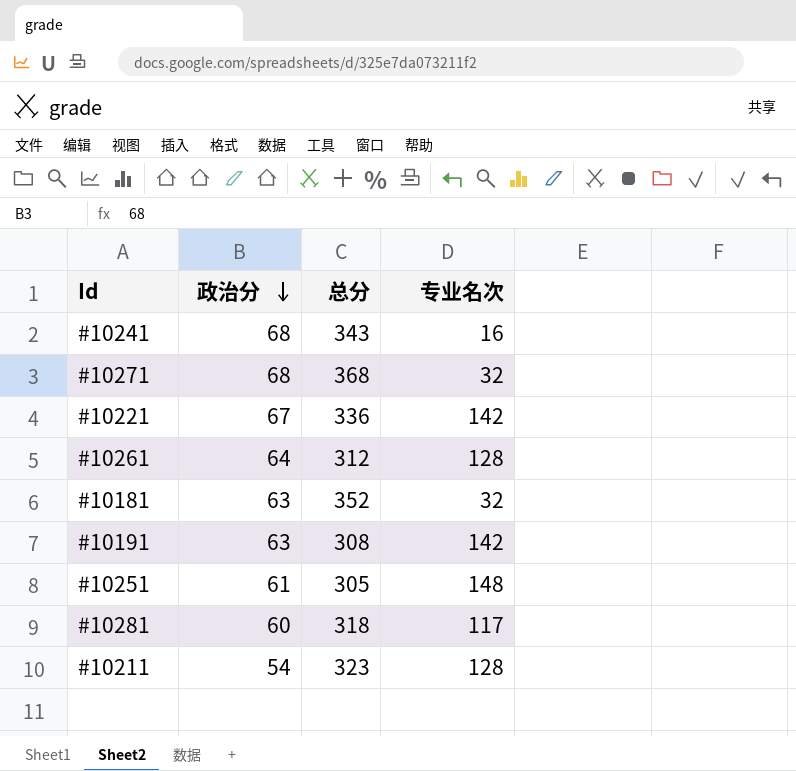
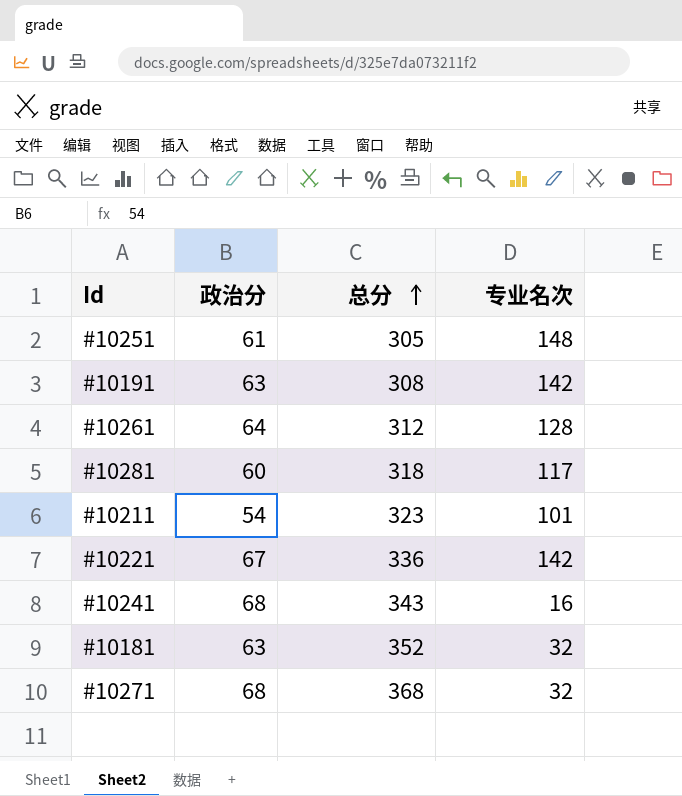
row order: 政治分 descending -> 总分 ascending
#10211 | 专业名次: 128 -> 101

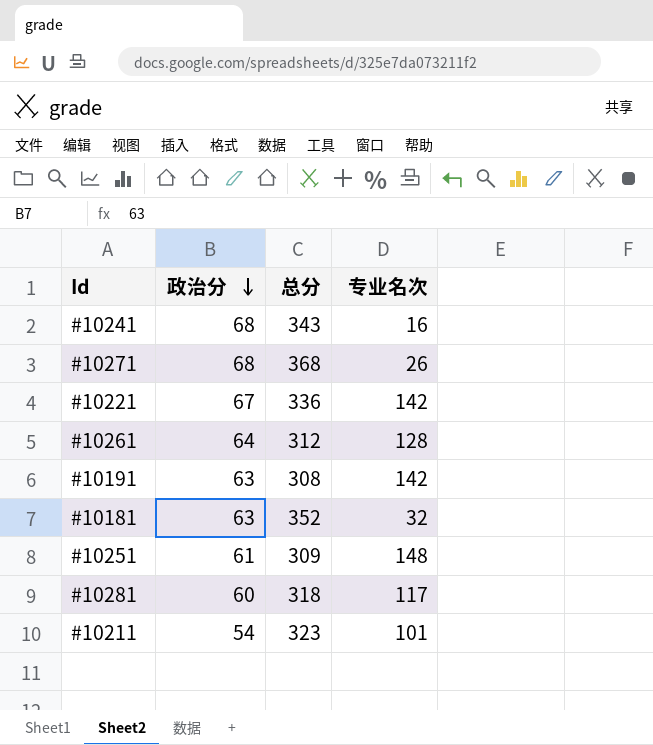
row order: 总分 ascending -> 政治分 descending
#10271 | 专业名次: 32 -> 26
#10251 | 总分: 305 -> 309

